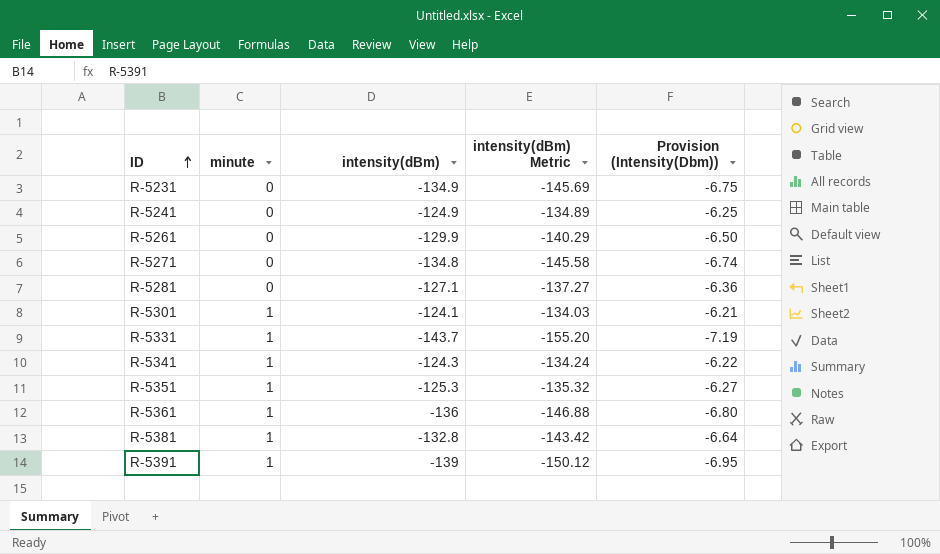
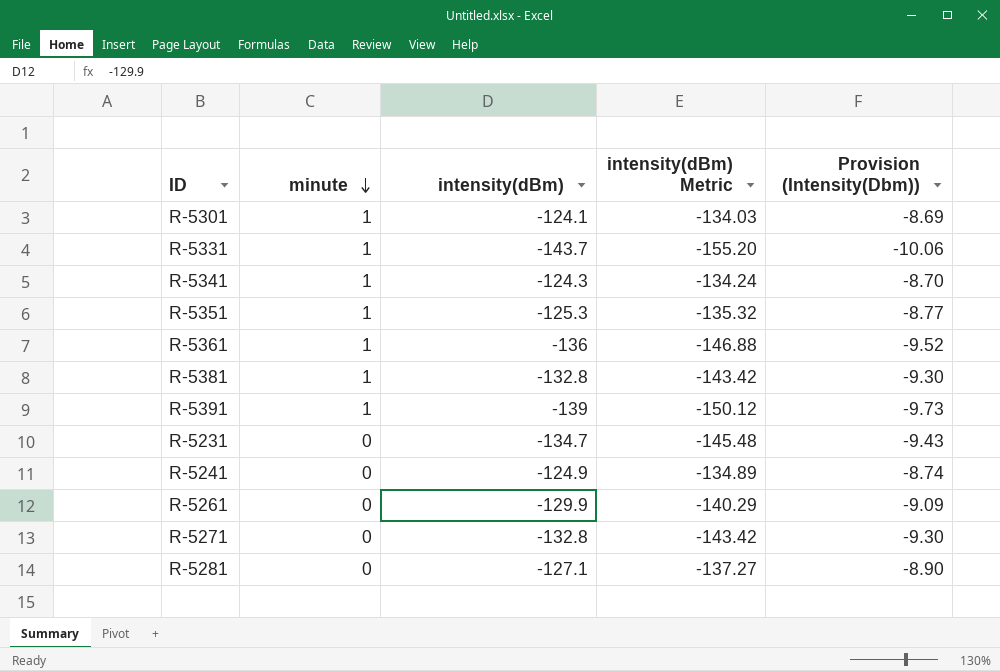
row order: ID ascending -> minute descending
column Provision (Intensity(Dbm)) | formula: [intensity(dBm)] * 0.05 -> [intensity(dBm)] * 0.07
R-5231 | intensity(dBm): -134.9 -> -134.7
R-5231 | intensity(dBm) Metric: -145.69 -> -145.48
R-5271 | intensity(dBm): -134.8 -> -132.8
R-5271 | intensity(dBm) Metric: -145.58 -> -143.42

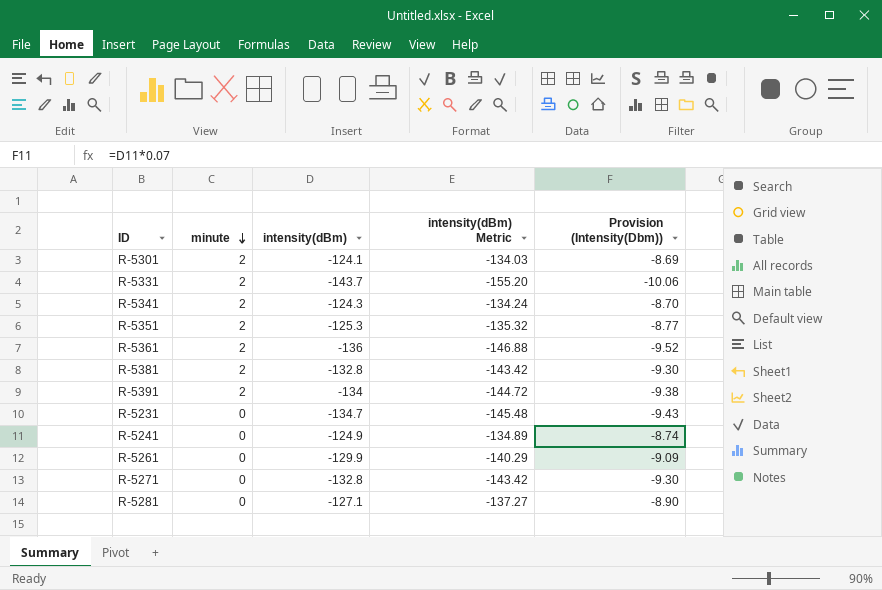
R-5301 | minute: 1 -> 2
R-5331 | minute: 1 -> 2
R-5341 | minute: 1 -> 2
R-5351 | minute: 1 -> 2
R-5361 | minute: 1 -> 2
R-5381 | minute: 1 -> 2
R-5391 | minute: 1 -> 2
R-5391 | intensity(dBm): -139 -> -134
R-5391 | intensity(dBm) Metric: -150.12 -> -144.72
R-5391 | Provision (Intensity(Dbm)): -9.73 -> -9.38

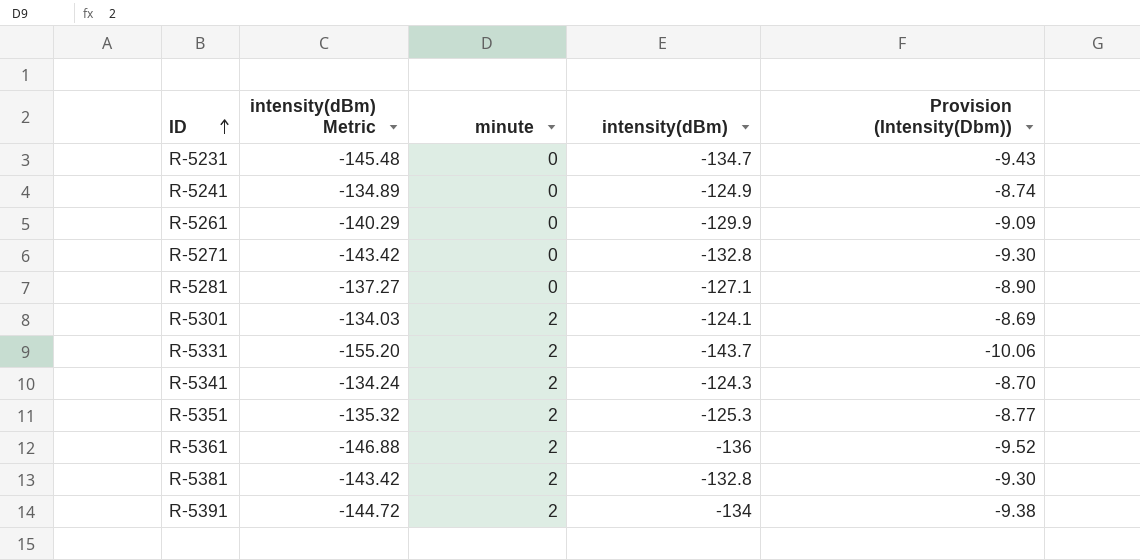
row order: minute descending -> ID ascending
column intensity(dBm) Metric | position: 4 -> 2

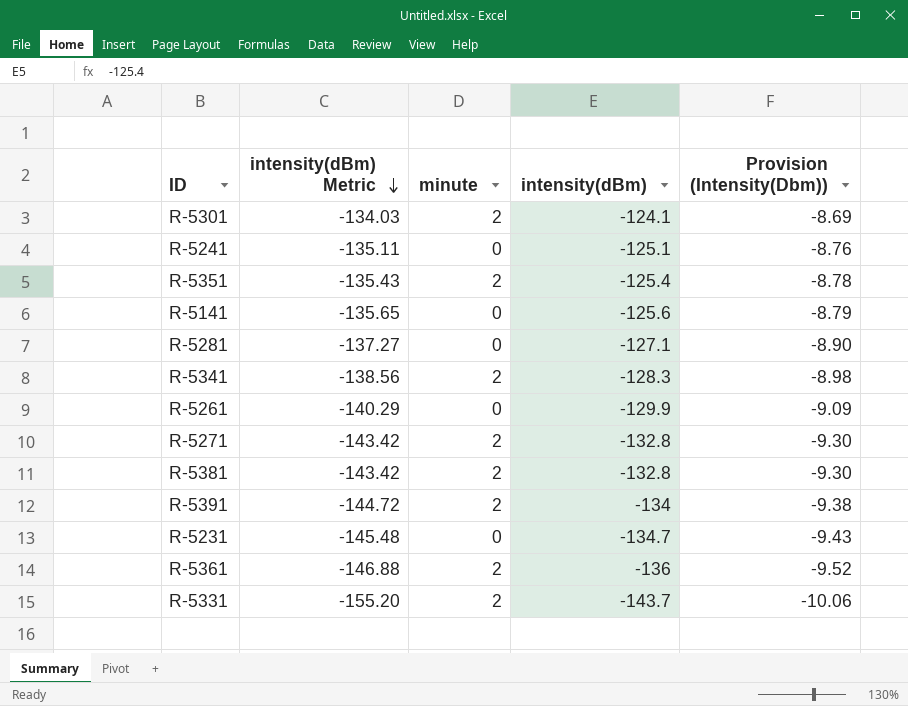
row order: ID ascending -> intensity(dBm) Metric descending
R-5241 | intensity(dBm) Metric: -134.89 -> -135.11
R-5241 | intensity(dBm): -124.9 -> -125.1
R-5241 | Provision (Intensity(Dbm)): -8.74 -> -8.76
R-5351 | intensity(dBm) Metric: -135.32 -> -135.43
R-5351 | intensity(dBm): -125.3 -> -125.4
R-5351 | Provision (Intensity(Dbm)): -8.77 -> -8.78
row R-5141: none -> -135.65 | 0 | -125.6 | -8.79
R-5341 | intensity(dBm) Metric: -134.24 -> -138.56
R-5341 | intensity(dBm): -124.3 -> -128.3
R-5341 | Provision (Intensity(Dbm)): -8.70 -> -8.98
R-5271 | minute: 0 -> 2

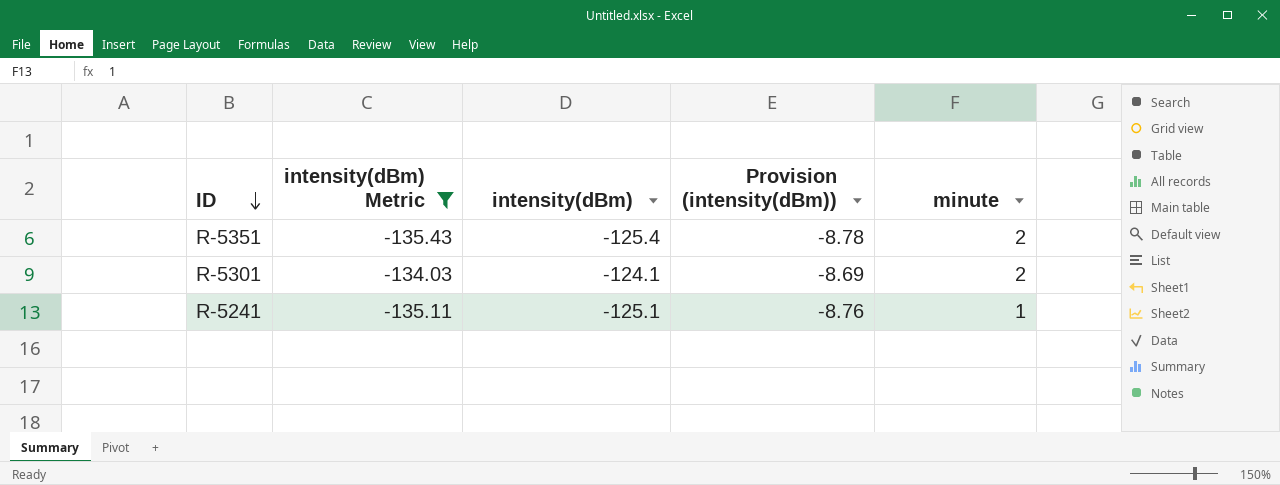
filter: none -> intensity(dBm) Metric >= -135.43
row order: intensity(dBm) Metric descending -> ID descending
column name: Provision (Intensity(Dbm)) -> Provision (intensity(dBm))
column minute | position: 3 -> 5
R-5241 | minute: 0 -> 1

